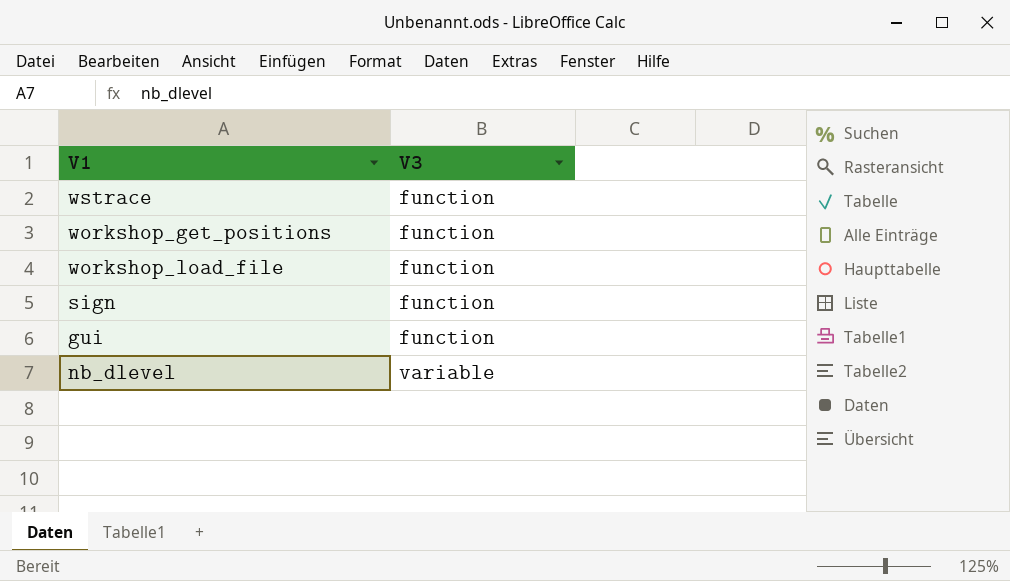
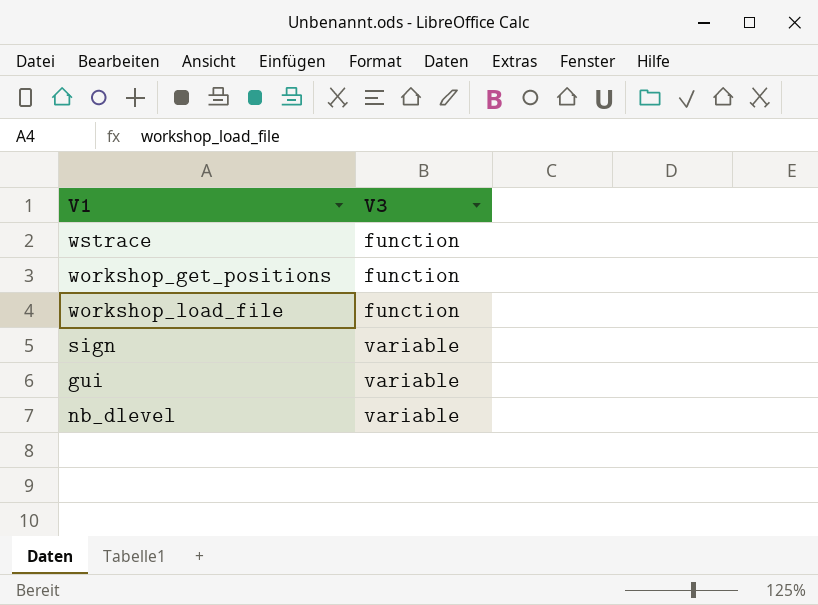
sign | V3: function -> variable
gui | V3: function -> variable

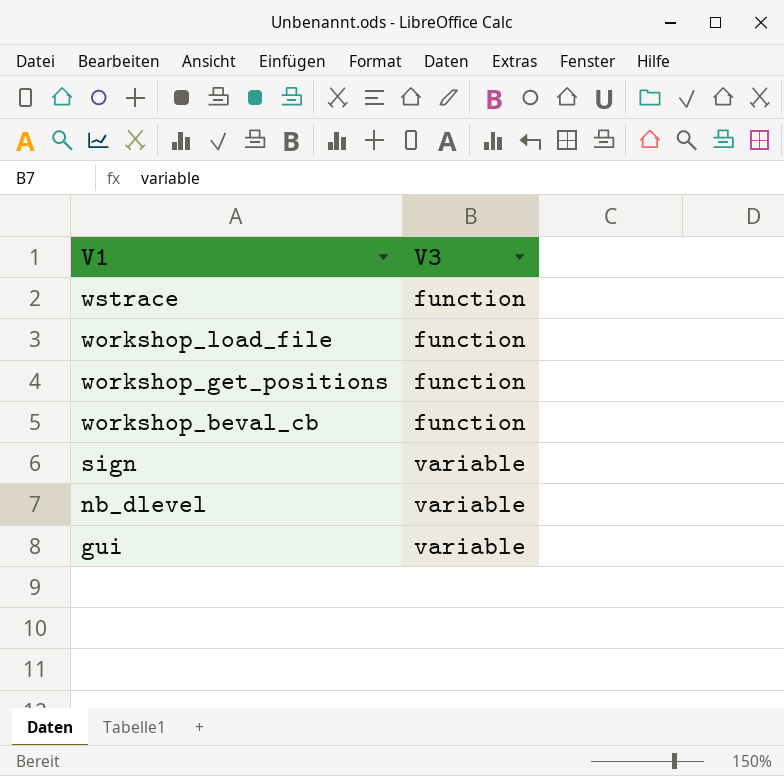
row order: V3 ascending -> V1 descending
row workshop_beval_cb: none -> function

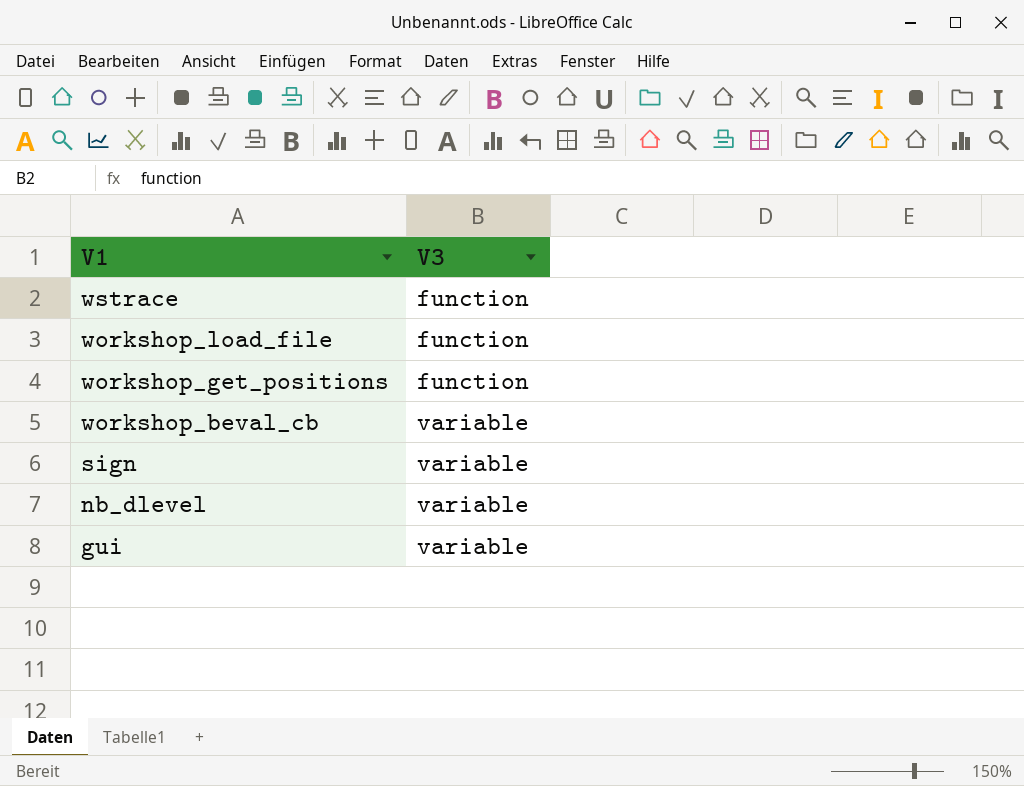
workshop_beval_cb | V3: function -> variable

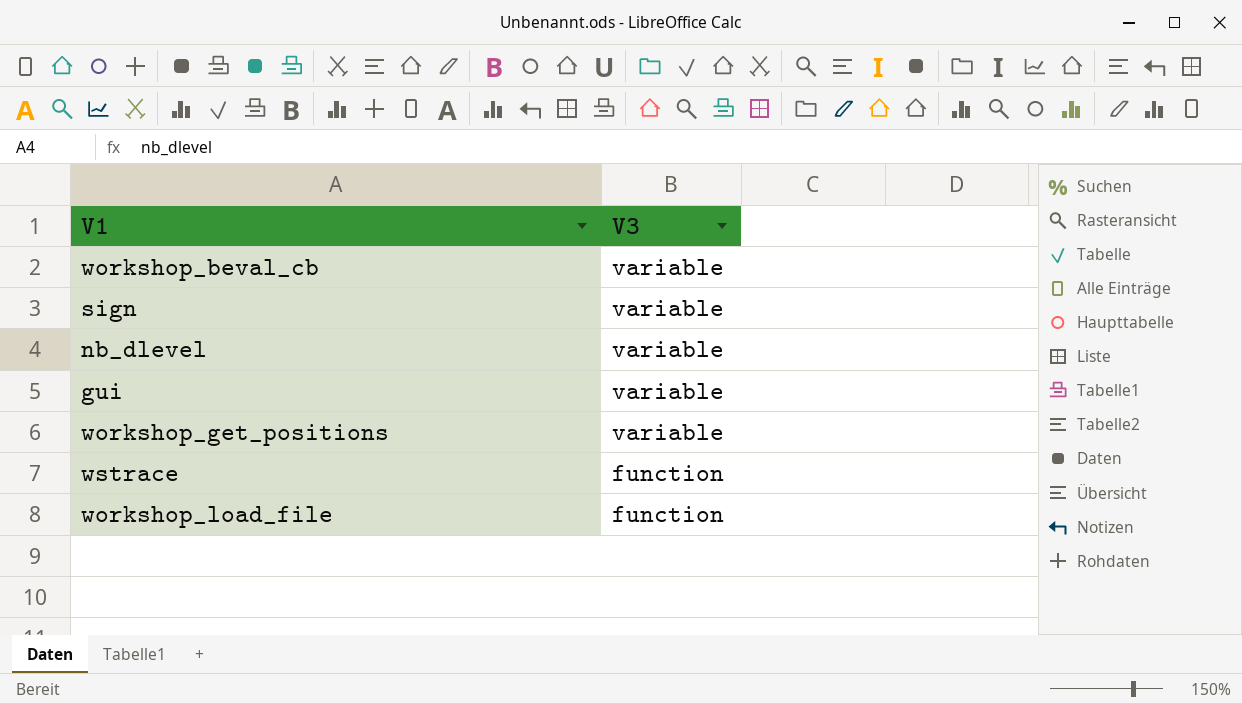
row order: V1 descending -> V3 descending
workshop_get_positions | V3: function -> variable

